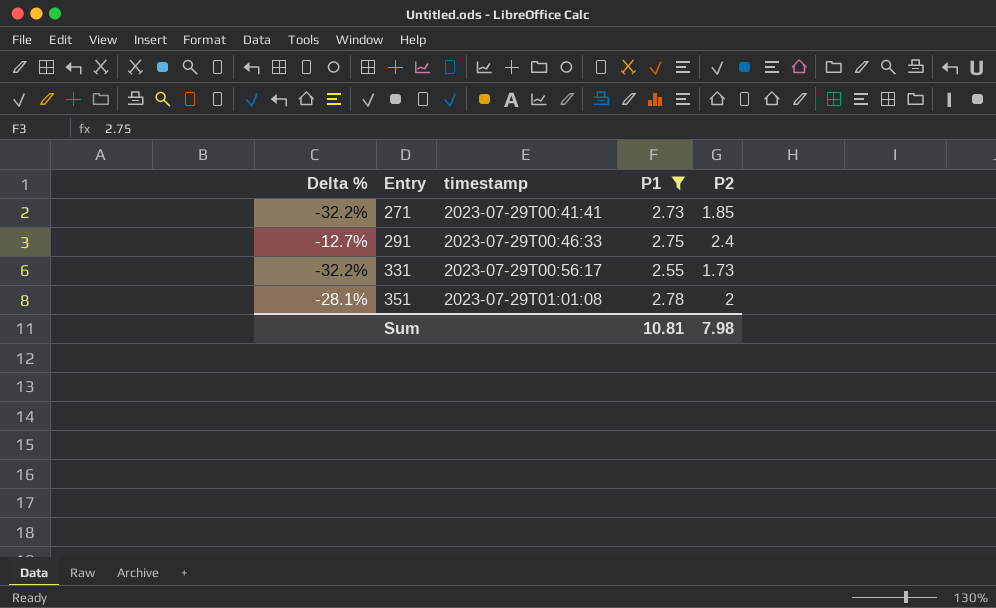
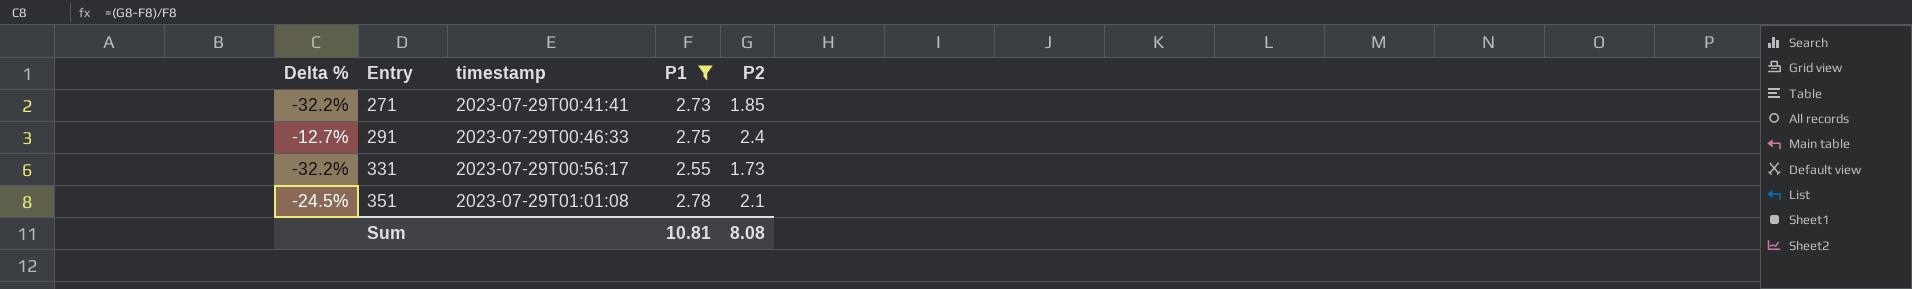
351 | Delta %: -28.1% -> -24.5%
351 | P2: 2 -> 2.1
Sum | P2: 7.98 -> 8.08

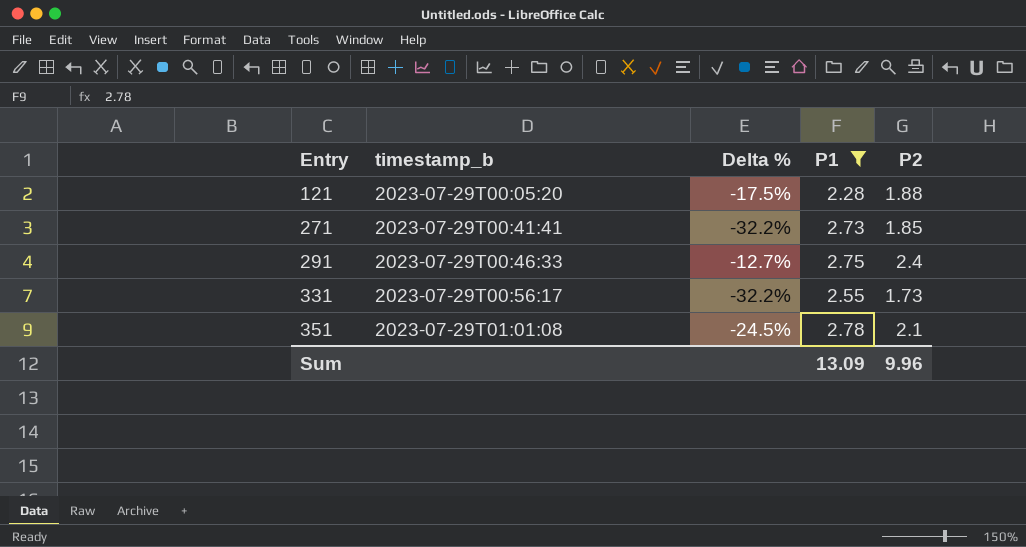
column name: timestamp -> timestamp_b
column Delta % | position: 1 -> 3
row 121: none -> 2023-07-29T00:05:20 | -17.5% | 2.28 | 1.88
Sum | P1: 10.81 -> 13.09
Sum | P2: 8.08 -> 9.96

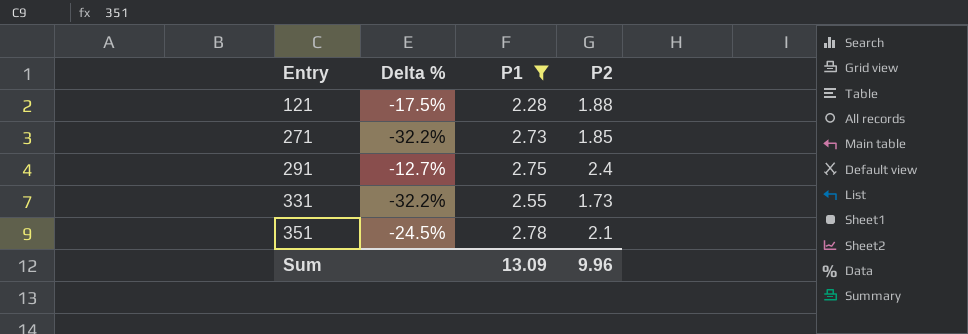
column timestamp_b | position: 2 -> none

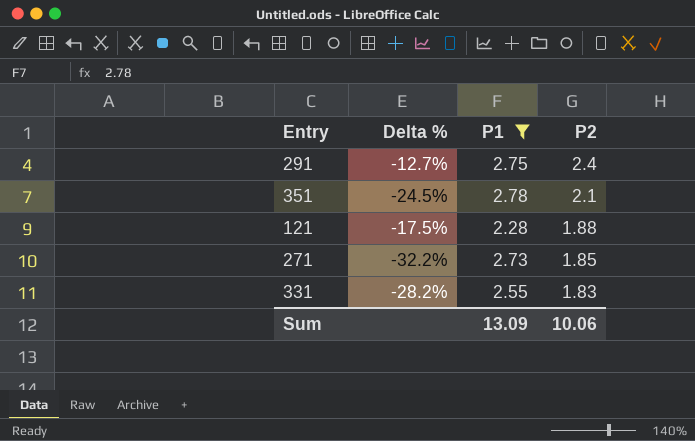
row order: Entry ascending -> P2 descending
331 | Delta %: -32.2% -> -28.2%
331 | P2: 1.73 -> 1.83
Sum | P2: 9.96 -> 10.06

